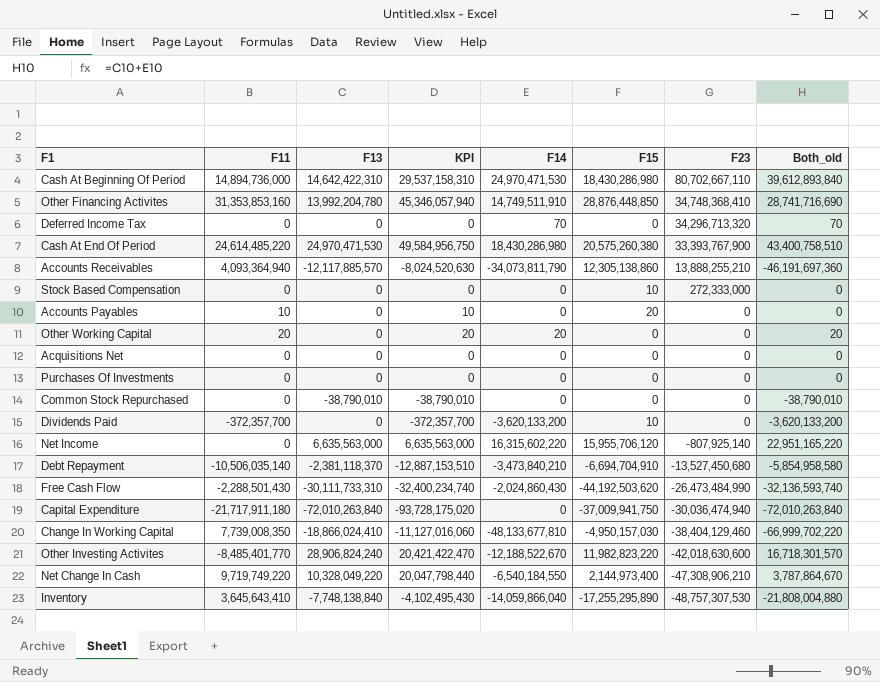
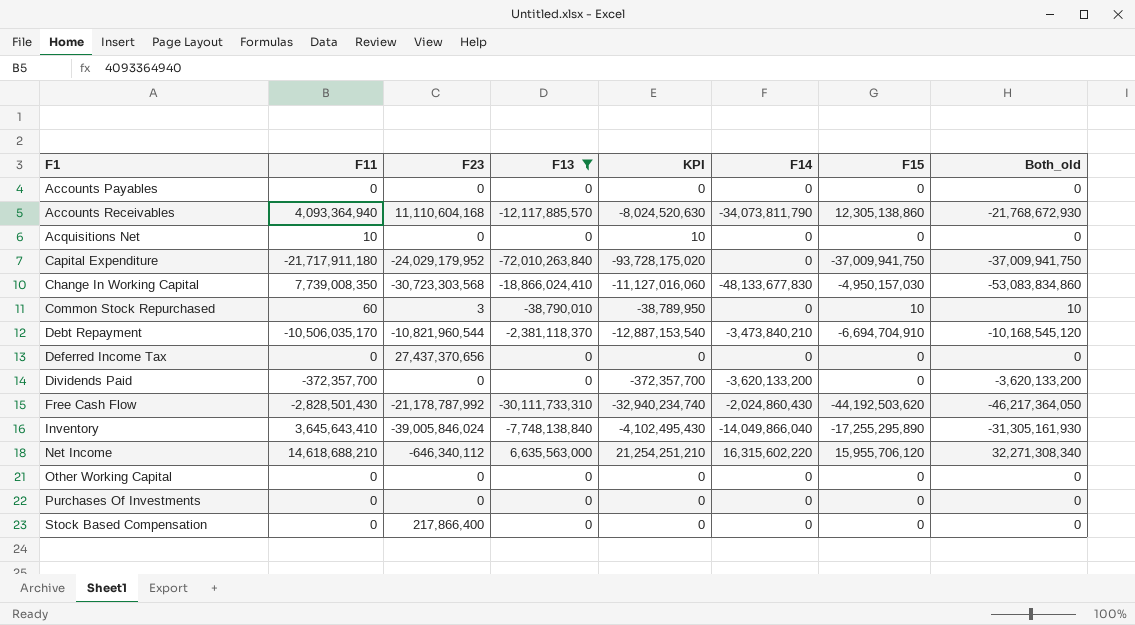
filter: none -> F13 <= 6,635,563,000
row order: F23 descending -> F1 ascending
column F23 | position: 7 -> 3
column Both_old | formula: [F13] + [F14] -> [F14] + [F15]
Accounts Payables | F11: 10 -> 0
Accounts Payables | KPI: 10 -> 0
Accounts Payables | F15: 20 -> 0
Accounts Receivables | F23: 13,888,255,210 -> 11,110,604,168
Acquisitions Net | F11: 0 -> 10
Acquisitions Net | KPI: 0 -> 10
Capital Expenditure | F23: -30,036,474,940 -> -24,029,179,952
Change In Working Capital | F23: -38,404,129,460 -> -30,723,303,568
Change In Working Capital | F14: -48,133,677,810 -> -48,133,677,830
Common Stock Repurchased | F11: 0 -> 60
Common Stock Repurchased | F23: 0 -> 3
Common Stock Repurchased | KPI: -38,790,010 -> -38,789,950
Common Stock Repurchased | F15: 0 -> 10
Debt Repayment | F11: -10,506,035,140 -> -10,506,035,170
Debt Repayment | F23: -13,527,450,680 -> -10,821,960,544
Debt Repayment | KPI: -12,887,153,510 -> -12,887,153,540
Deferred Income Tax | F23: 34,296,713,320 -> 27,437,370,656
Deferred Income Tax | F14: 70 -> 0
Dividends Paid | F15: 10 -> 0
Free Cash Flow | F11: -2,288,501,430 -> -2,828,501,430
Free Cash Flow | F23: -26,473,484,990 -> -21,178,787,992
Free Cash Flow | KPI: -32,400,234,740 -> -32,940,234,740
Inventory | F23: -48,757,307,530 -> -39,005,846,024
Inventory | F14: -14,059,866,040 -> -14,049,866,040
Net Income | F11: 0 -> 14,618,688,210
Net Income | F23: -807,925,140 -> -646,340,112
Net Income | KPI: 6,635,563,000 -> 21,254,251,210
Other Working Capital | F11: 20 -> 0
Other Working Capital | KPI: 20 -> 0
Other Working Capital | F14: 20 -> 0
Stock Based Compensation | F23: 272,333,000 -> 217,866,400
Stock Based Compensation | F15: 10 -> 0

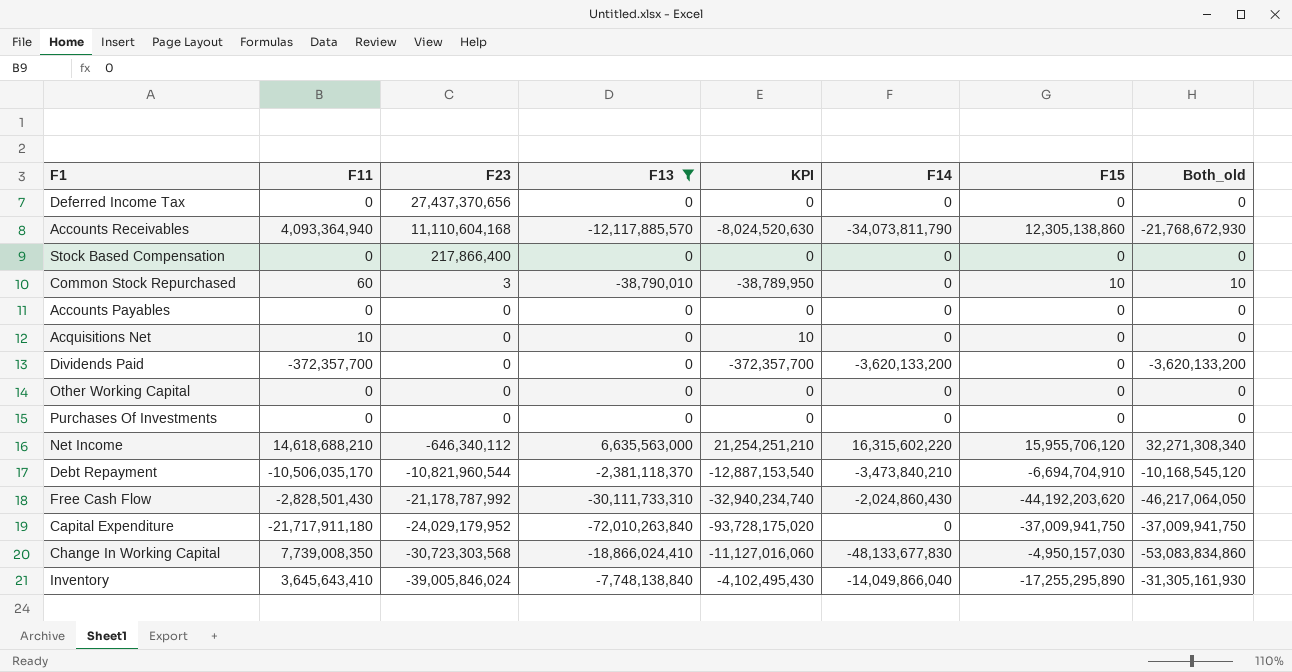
row order: F1 ascending -> F23 descending
Free Cash Flow | F15: -44,192,503,620 -> -44,192,203,620
Free Cash Flow | Both_old: -46,217,364,050 -> -46,217,064,050

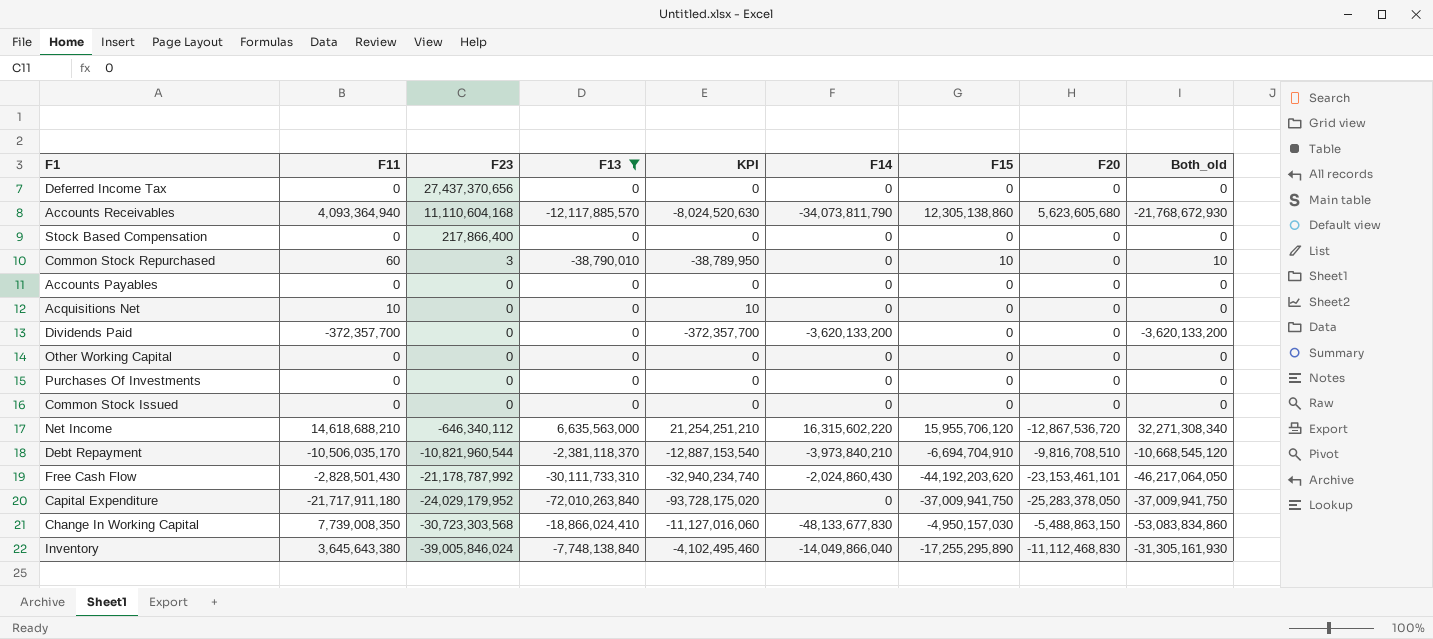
column F20 | position: none -> 8
row Common Stock Issued: none -> 0 | 0 | 0 | 0 | 0 | 0 | 0 | 0
Debt Repayment | F14: -3,473,840,210 -> -3,973,840,210
Debt Repayment | Both_old: -10,168,545,120 -> -10,668,545,120
Inventory | F11: 3,645,643,410 -> 3,645,643,380
Inventory | KPI: -4,102,495,430 -> -4,102,495,460

